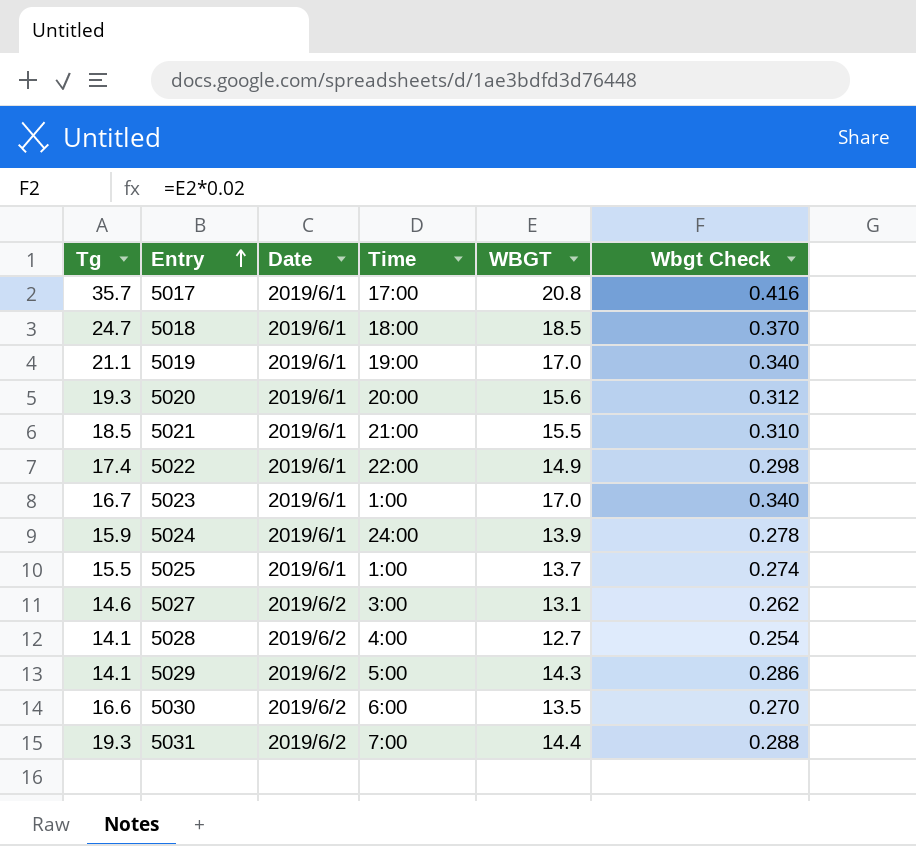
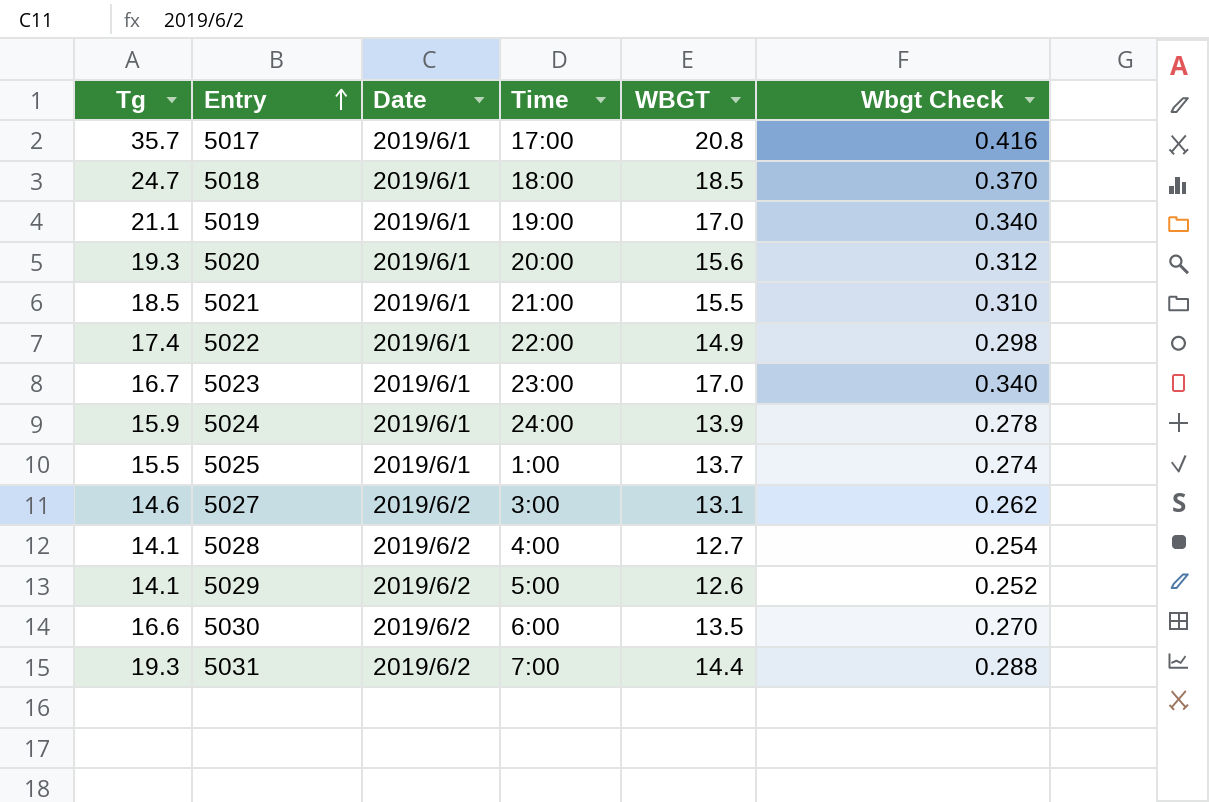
5023 | Time: 1:00 -> 23:00
5029 | WBGT: 14.3 -> 12.6
5029 | Wbgt Check: 0.286 -> 0.252

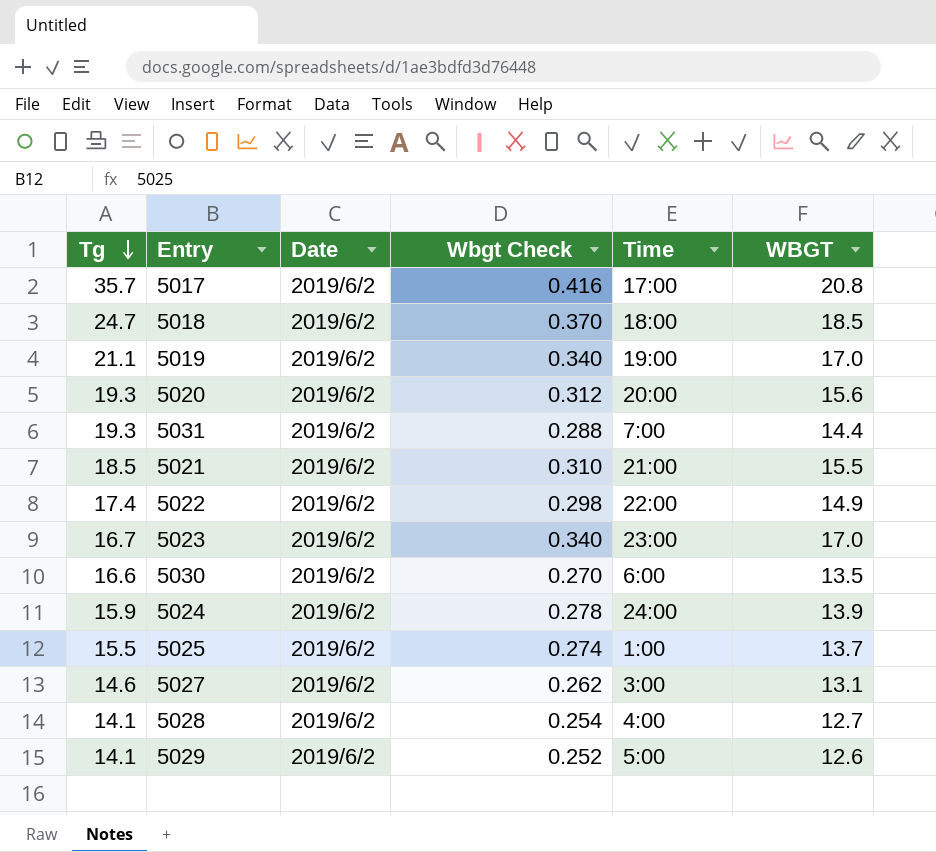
row order: Entry ascending -> Tg descending
column Wbgt Check | position: 6 -> 4
5017 | Date: 2019/6/1 -> 2019/6/2
5018 | Date: 2019/6/1 -> 2019/6/2
5019 | Date: 2019/6/1 -> 2019/6/2
5020 | Date: 2019/6/1 -> 2019/6/2
5021 | Date: 2019/6/1 -> 2019/6/2
5022 | Date: 2019/6/1 -> 2019/6/2
5023 | Date: 2019/6/1 -> 2019/6/2
5024 | Date: 2019/6/1 -> 2019/6/2
5025 | Date: 2019/6/1 -> 2019/6/2

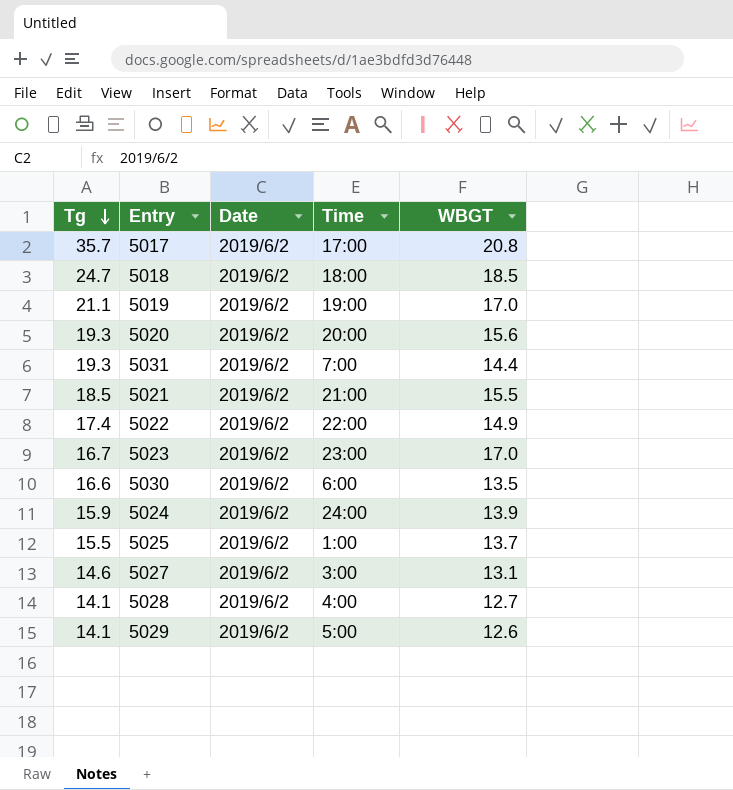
column Wbgt Check | formula: [WBGT] * 0.02 -> none

